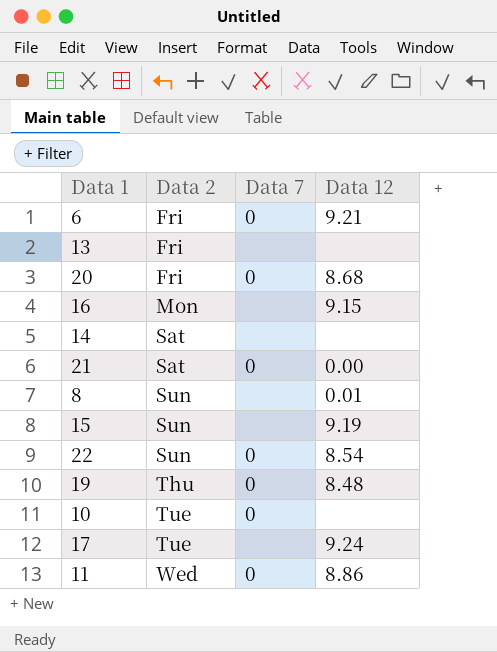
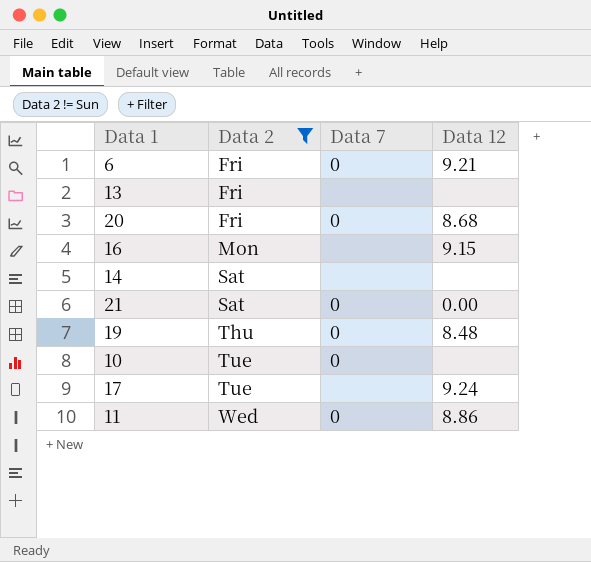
filter: none -> Data 2 != Sun

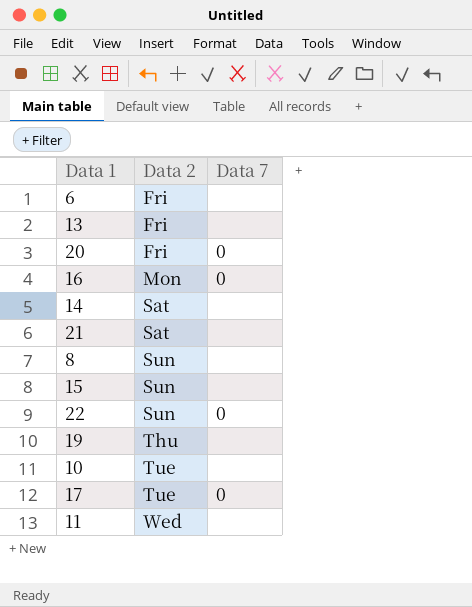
filter: Data 2 != Sun -> none
column Data 12 | position: 4 -> none
6 | Data 7: 0 -> none
16 | Data 7: none -> 0
21 | Data 7: 0 -> none
19 | Data 7: 0 -> none
10 | Data 7: 0 -> none
17 | Data 7: none -> 0
11 | Data 7: 0 -> none

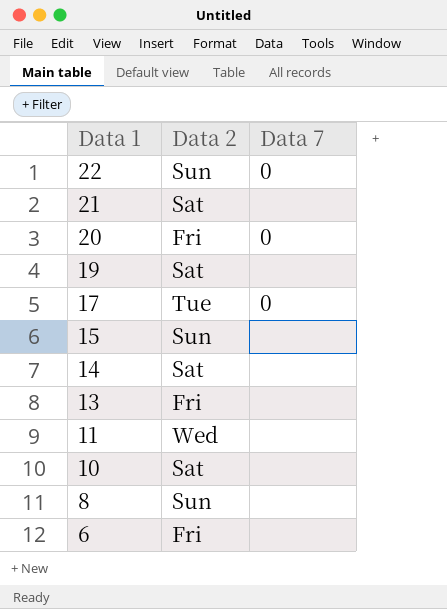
row order: Data 2 ascending -> Data 1 descending
row 16: Mon | 0 -> none
19 | Data 2: Thu -> Sat
10 | Data 2: Tue -> Sat

